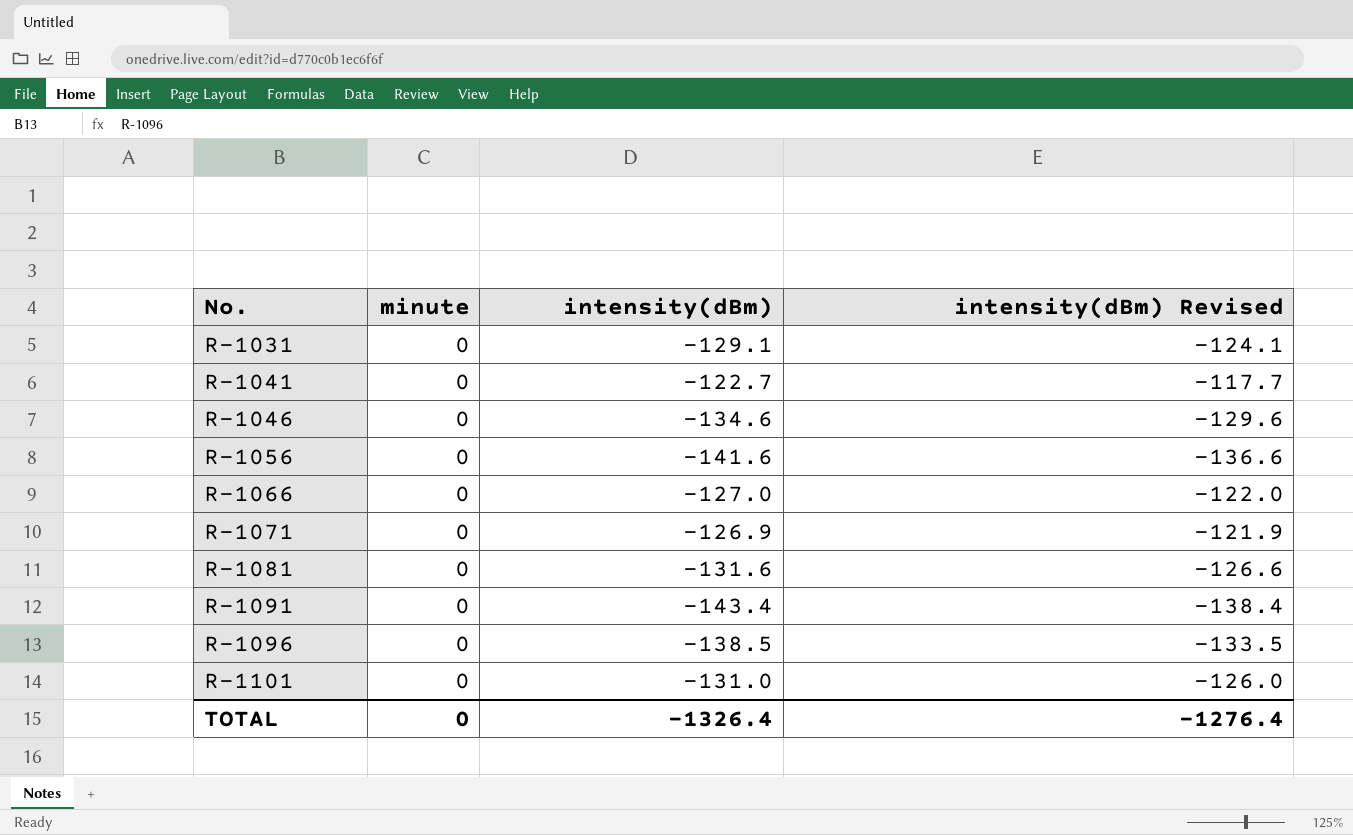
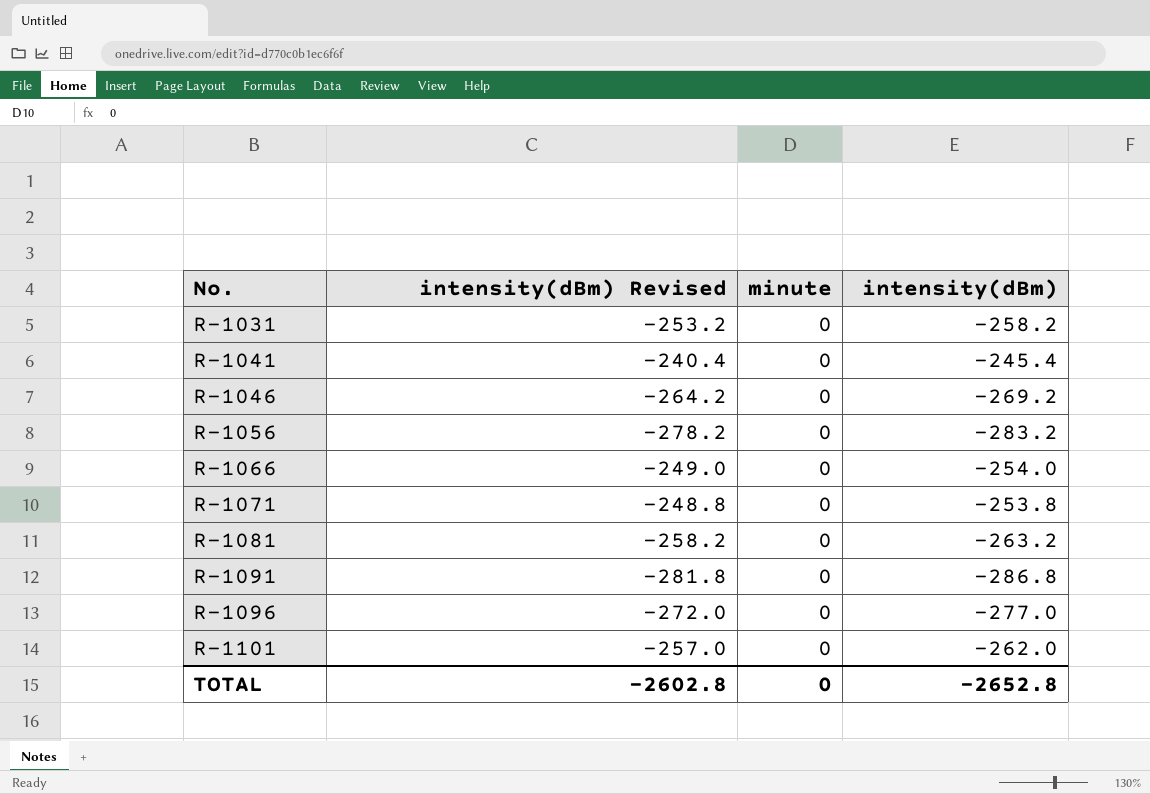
column intensity(dBm) Revised | position: 4 -> 2
R-1031 | intensity(dBm) Revised: -124.1 -> -253.2
R-1031 | intensity(dBm): -129.1 -> -258.2
R-1041 | intensity(dBm) Revised: -117.7 -> -240.4
R-1041 | intensity(dBm): -122.7 -> -245.4
R-1046 | intensity(dBm) Revised: -129.6 -> -264.2
R-1046 | intensity(dBm): -134.6 -> -269.2
R-1056 | intensity(dBm) Revised: -136.6 -> -278.2
R-1056 | intensity(dBm): -141.6 -> -283.2
R-1066 | intensity(dBm) Revised: -122.0 -> -249.0
R-1066 | intensity(dBm): -127.0 -> -254.0
R-1071 | intensity(dBm) Revised: -121.9 -> -248.8
R-1071 | intensity(dBm): -126.9 -> -253.8
R-1081 | intensity(dBm) Revised: -126.6 -> -258.2
R-1081 | intensity(dBm): -131.6 -> -263.2
R-1091 | intensity(dBm) Revised: -138.4 -> -281.8
R-1091 | intensity(dBm): -143.4 -> -286.8
R-1096 | intensity(dBm) Revised: -133.5 -> -272.0
R-1096 | intensity(dBm): -138.5 -> -277.0
R-1101 | intensity(dBm) Revised: -126.0 -> -257.0
R-1101 | intensity(dBm): -131.0 -> -262.0
TOTAL | intensity(dBm) Revised: -1276.4 -> -2602.8
TOTAL | intensity(dBm): -1326.4 -> -2652.8

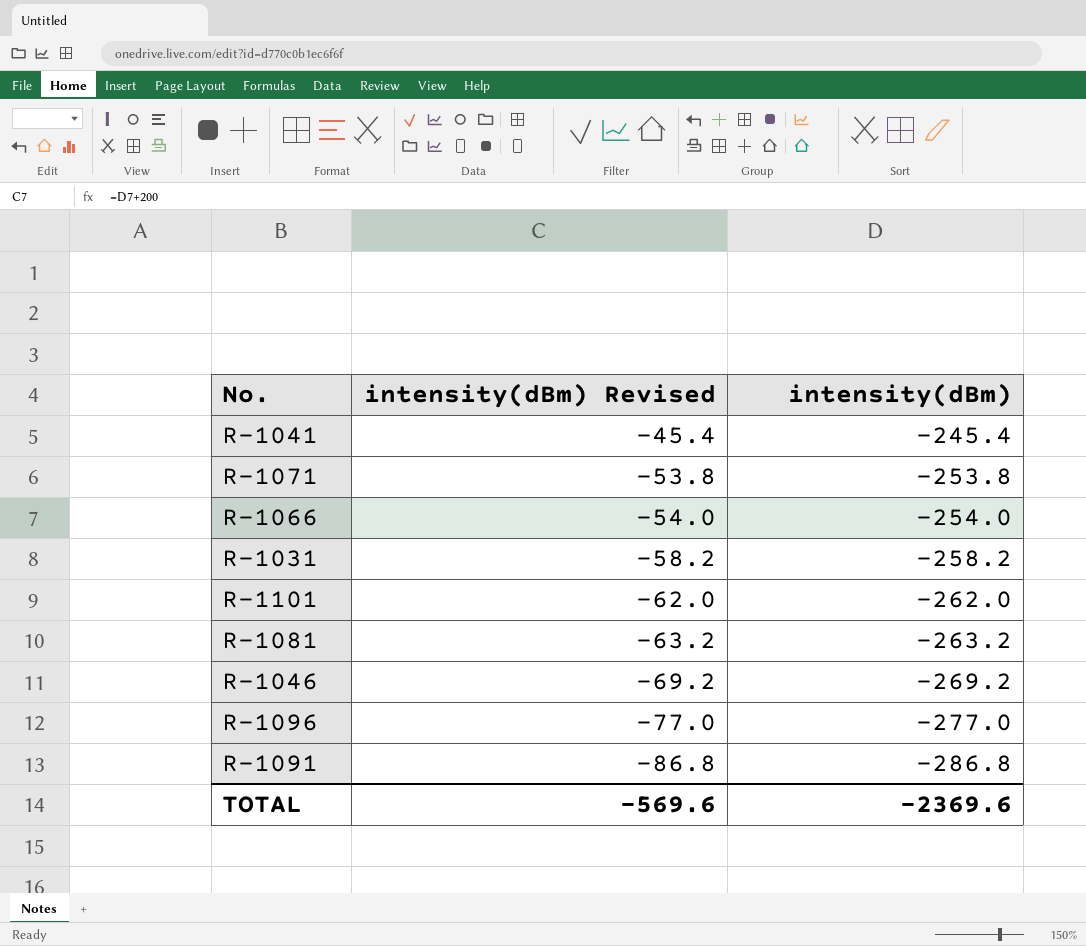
row order: No. ascending -> intensity(dBm) Revised descending
column minute | position: 3 -> none
column intensity(dBm) Revised | formula: [intensity(dBm)] + 5 -> [intensity(dBm)] + 200
row R-1056: -278.2 | 0 | -283.2 -> none
TOTAL | intensity(dBm) Revised: -2602.8 -> -569.6
TOTAL | intensity(dBm): -2652.8 -> -2369.6

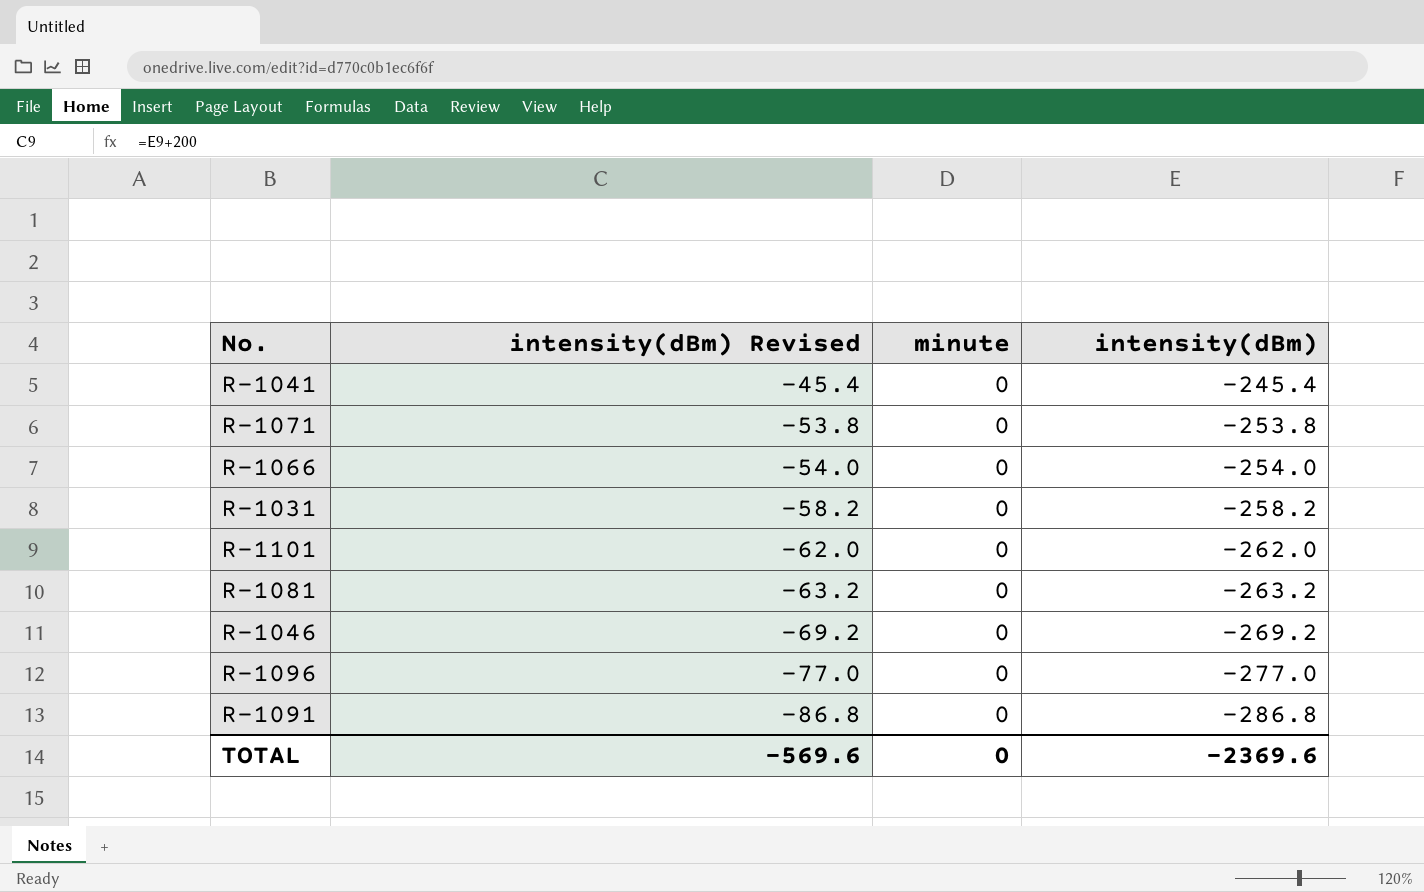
column minute | position: none -> 3

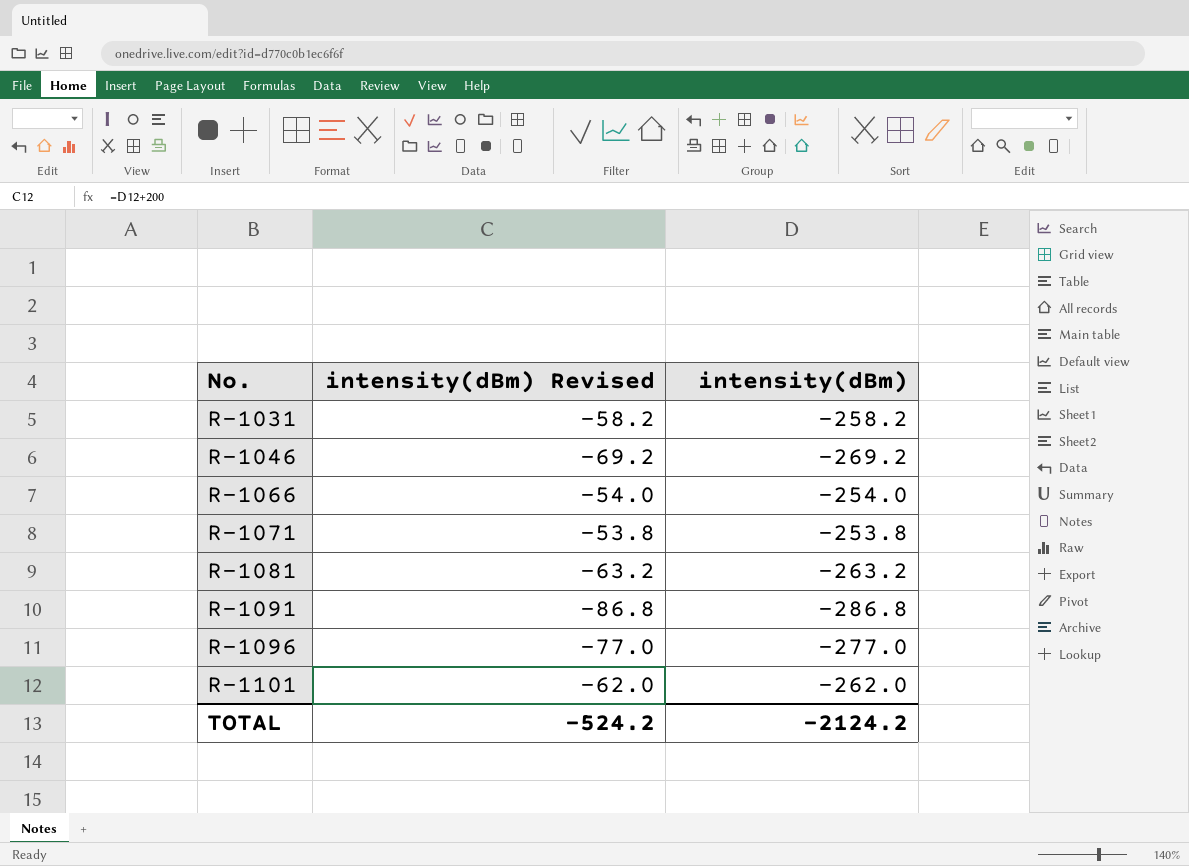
row order: intensity(dBm) Revised descending -> No. ascending
column minute | position: 3 -> none
row R-1041: -45.4 | 0 | -245.4 -> none
TOTAL | intensity(dBm) Revised: -569.6 -> -524.2
TOTAL | intensity(dBm): -2369.6 -> -2124.2

